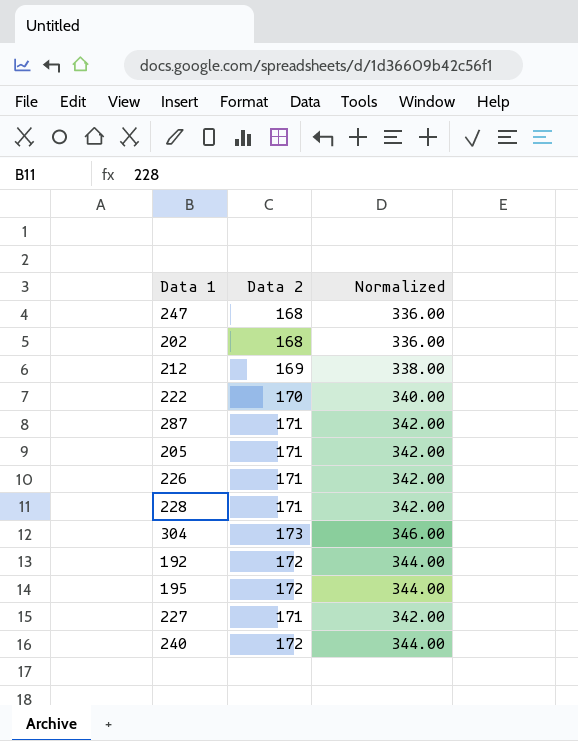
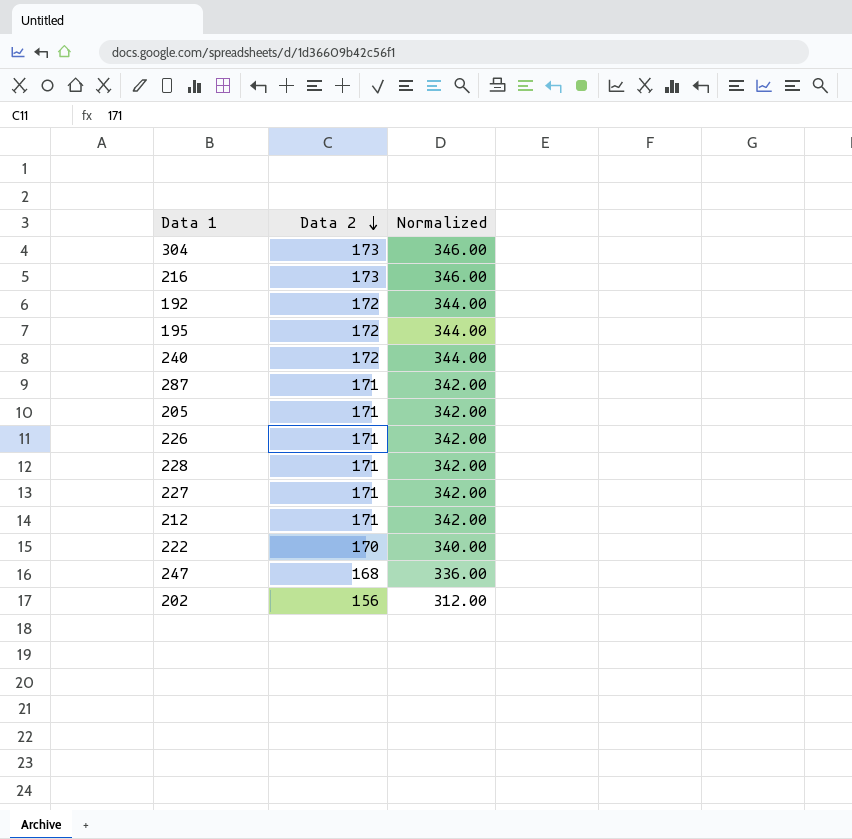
row order: none -> Data 2 descending
row 216: none -> 173 | 346.00
212 | Data 2: 169 -> 171
212 | Normalized: 338.00 -> 342.00
202 | Data 2: 168 -> 156
202 | Normalized: 336.00 -> 312.00

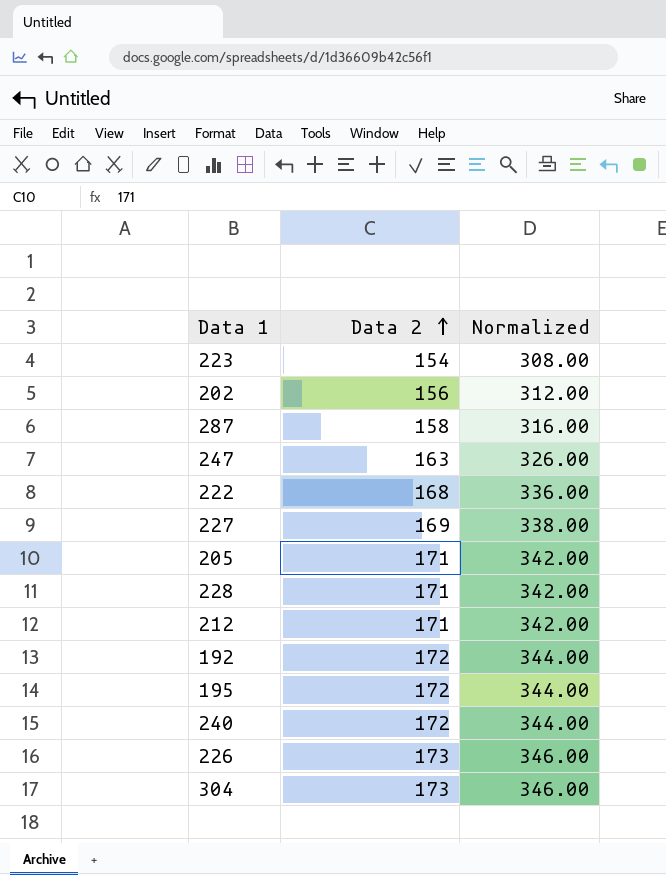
row order: Data 2 descending -> Data 2 ascending
row 216: 173 | 346.00 -> none
row 223: none -> 154 | 308.00
287 | Data 2: 171 -> 158
287 | Normalized: 342.00 -> 316.00
247 | Data 2: 168 -> 163
247 | Normalized: 336.00 -> 326.00
222 | Data 2: 170 -> 168
222 | Normalized: 340.00 -> 336.00
227 | Data 2: 171 -> 169
227 | Normalized: 342.00 -> 338.00
226 | Data 2: 171 -> 173
226 | Normalized: 342.00 -> 346.00

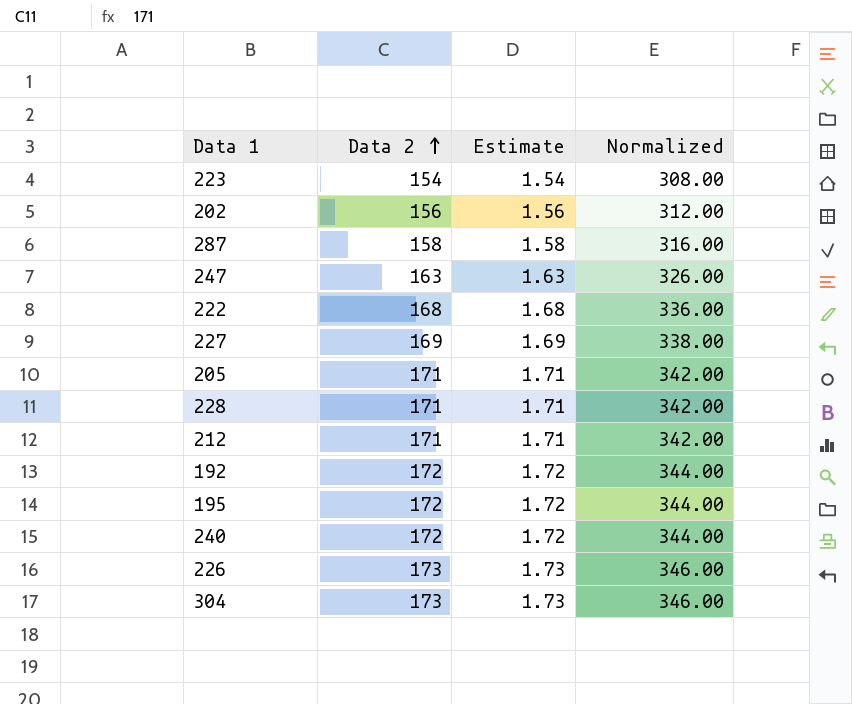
column Estimate | formula: none -> [Data 2] * 0.01

